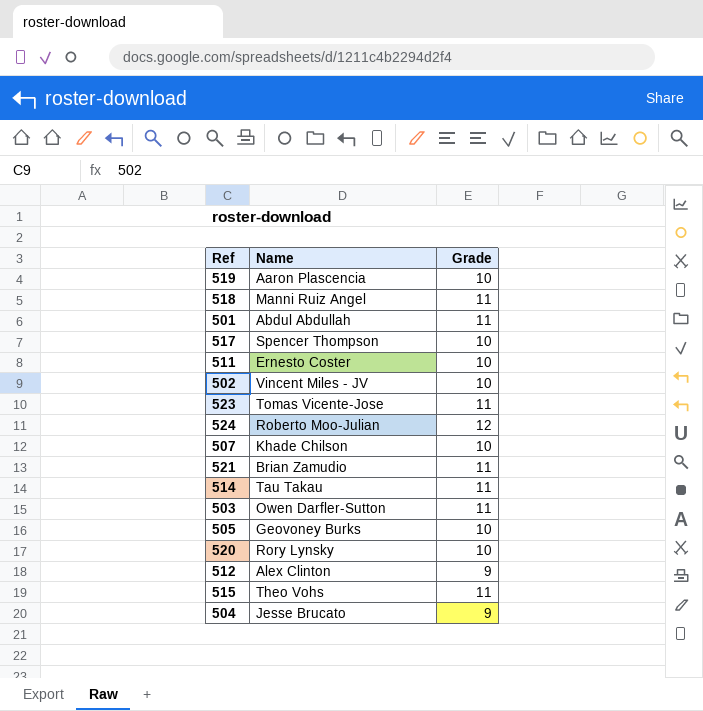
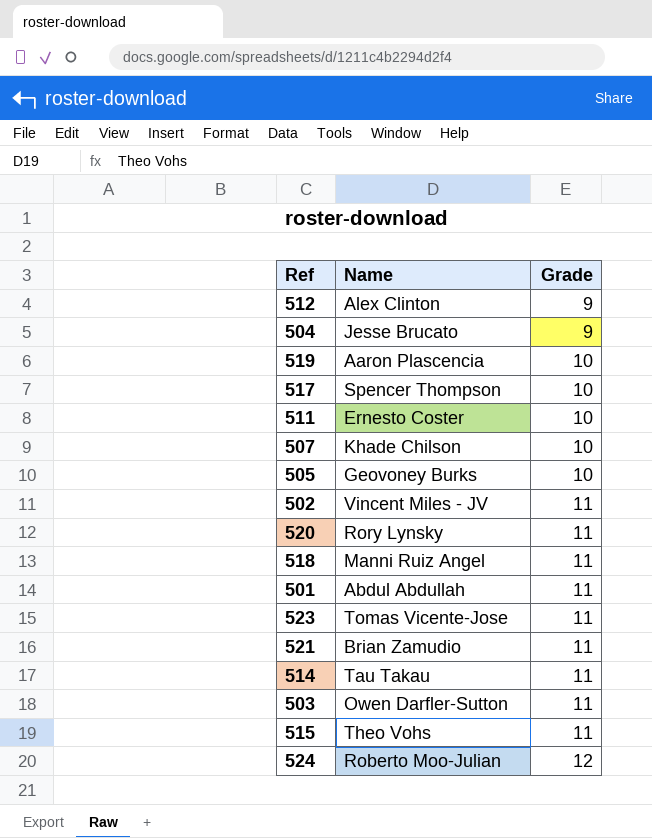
row order: none -> Grade ascending
502 | Grade: 10 -> 11
520 | Grade: 10 -> 11

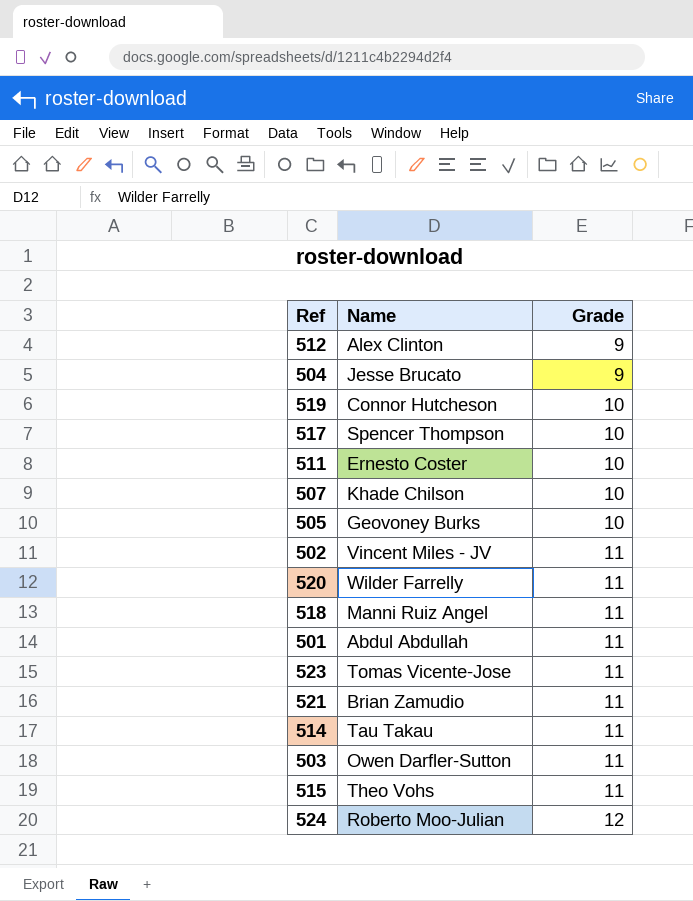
519 | Name: Aaron Plascencia -> Connor Hutcheson
520 | Name: Rory Lynsky -> Wilder Farrelly

